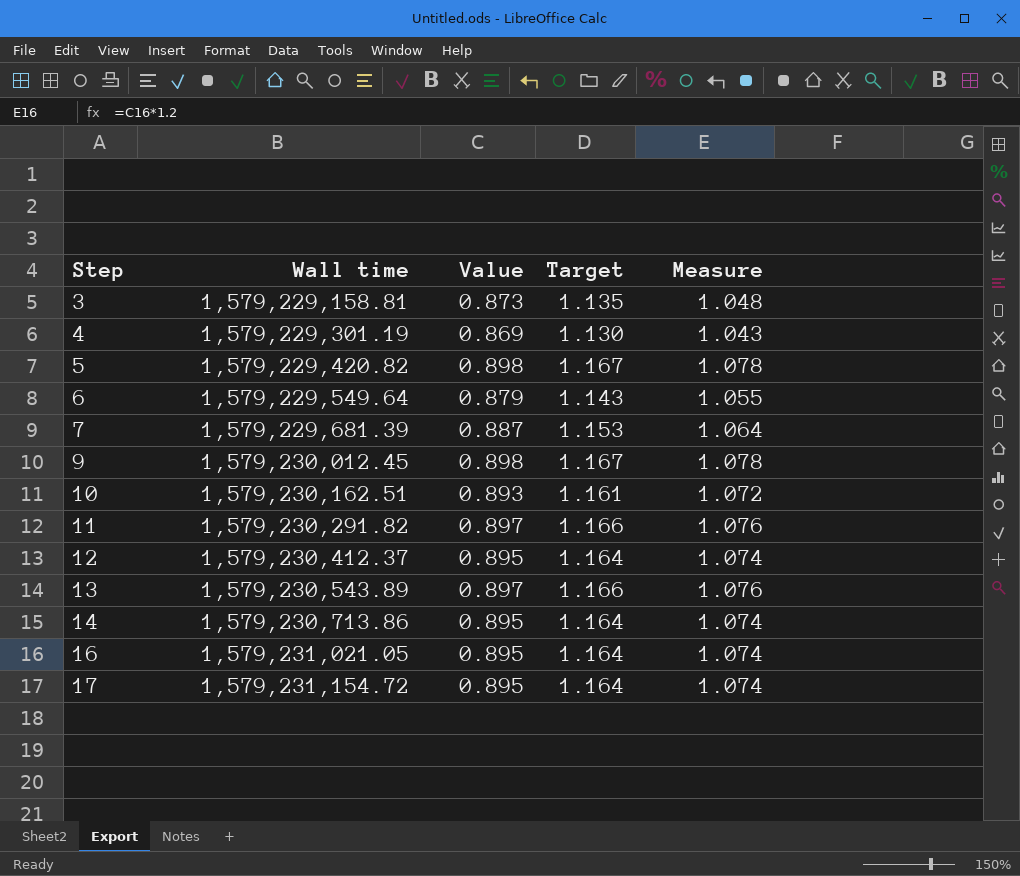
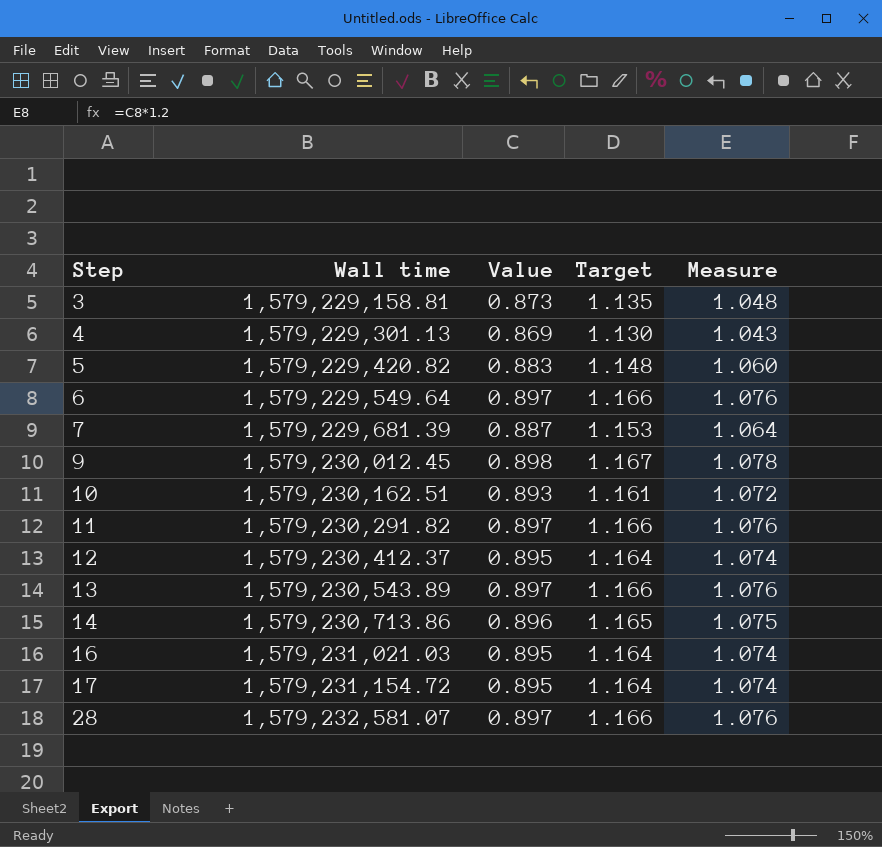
4 | Wall time: 1,579,229,301.19 -> 1,579,229,301.13
5 | Value: 0.898 -> 0.883
5 | Target: 1.167 -> 1.148
5 | Measure: 1.078 -> 1.060
6 | Value: 0.879 -> 0.897
6 | Target: 1.143 -> 1.166
6 | Measure: 1.055 -> 1.076
14 | Value: 0.895 -> 0.896
14 | Target: 1.164 -> 1.165
14 | Measure: 1.074 -> 1.075
16 | Wall time: 1,579,231,021.05 -> 1,579,231,021.03
row 28: none -> 1,579,232,581.07 | 0.897 | 1.166 | 1.076

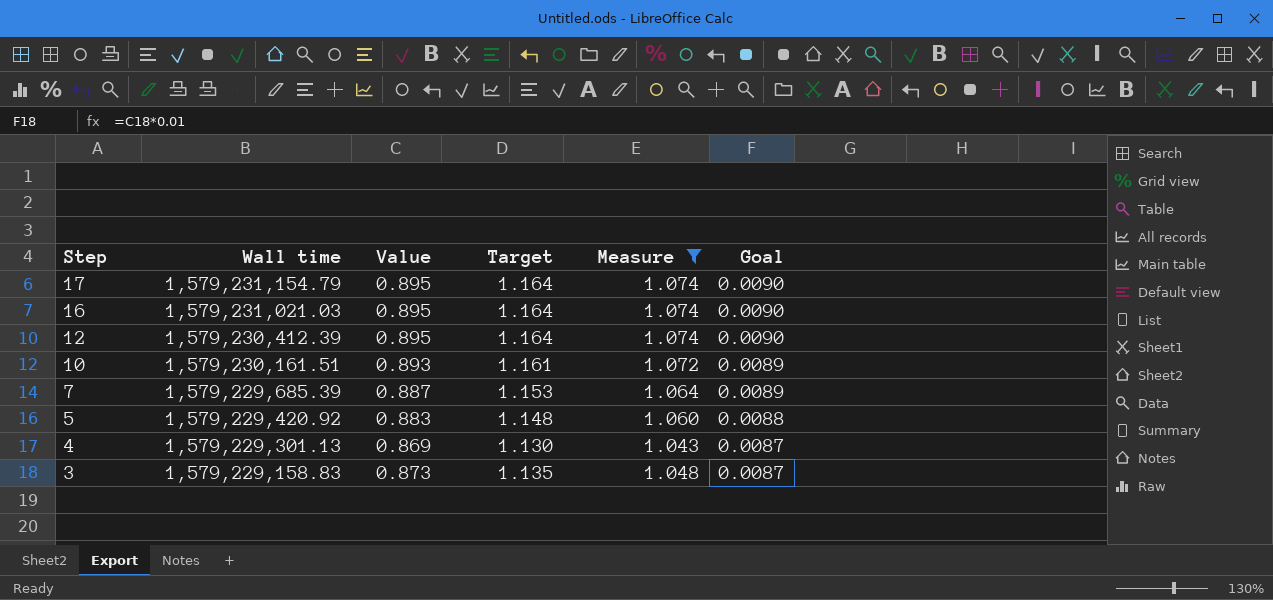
filter: none -> Measure <= 1.074
row order: Step ascending -> Step descending
column Goal | formula: none -> [Value] * 0.01
17 | Wall time: 1,579,231,154.72 -> 1,579,231,154.79
12 | Wall time: 1,579,230,412.37 -> 1,579,230,412.39
10 | Wall time: 1,579,230,162.51 -> 1,579,230,161.51
7 | Wall time: 1,579,229,681.39 -> 1,579,229,685.39
5 | Wall time: 1,579,229,420.82 -> 1,579,229,420.92
3 | Wall time: 1,579,229,158.81 -> 1,579,229,158.83

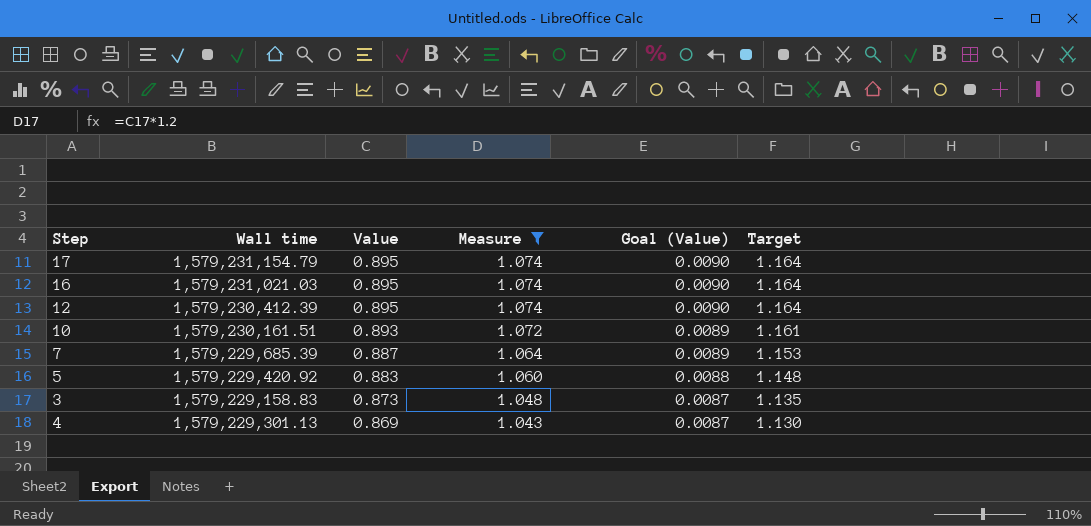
row order: Step descending -> Value descending
column name: Goal -> Goal (Value)
column Target | position: 4 -> 6

